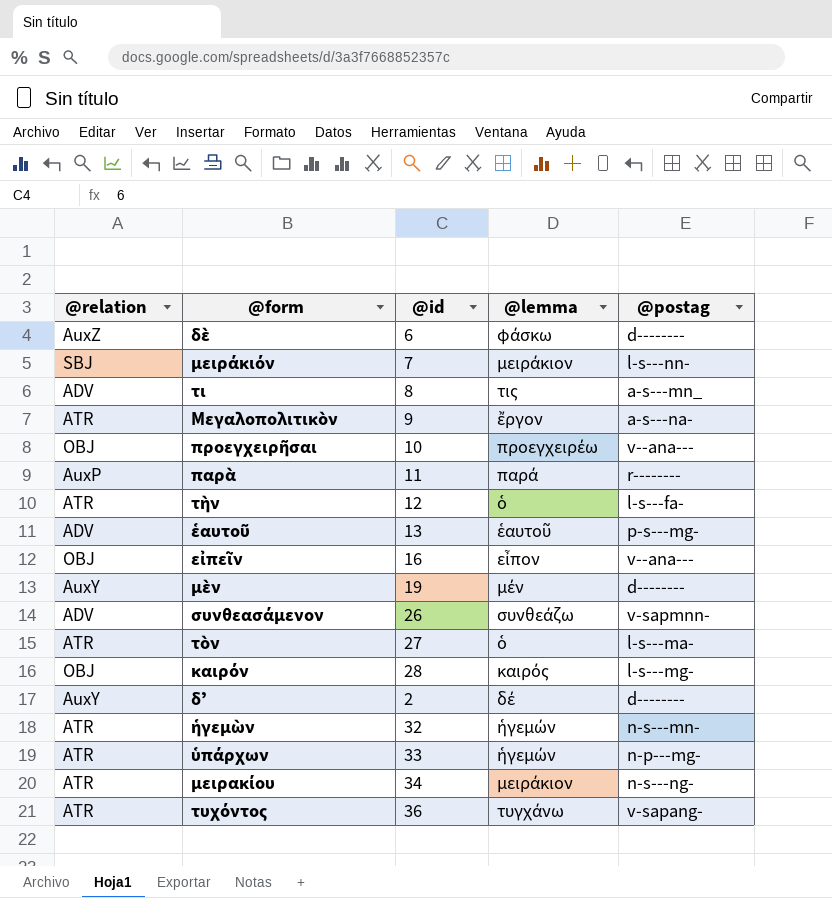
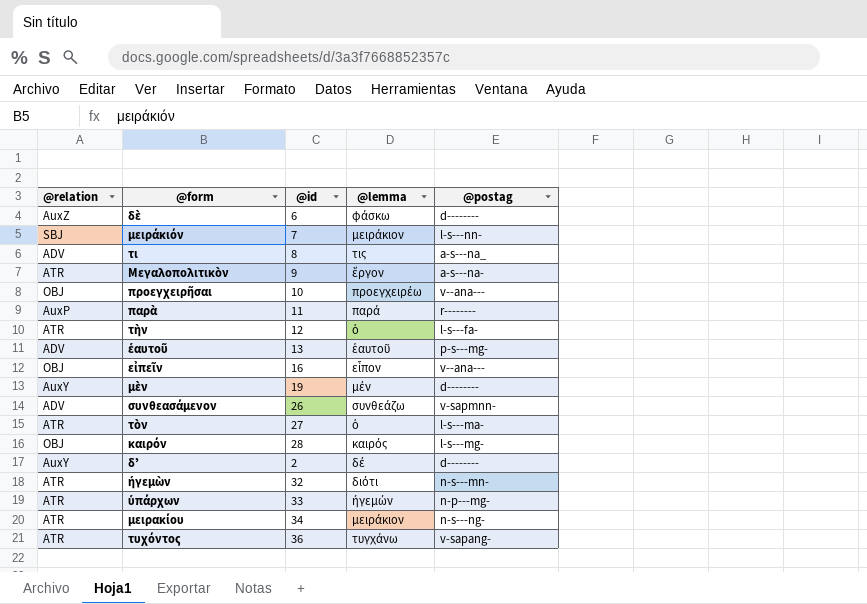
τι | @postag: a-s---mn_ -> a-s---na_
ἡγεμὼν | @lemma: ἡγεμών -> διότι

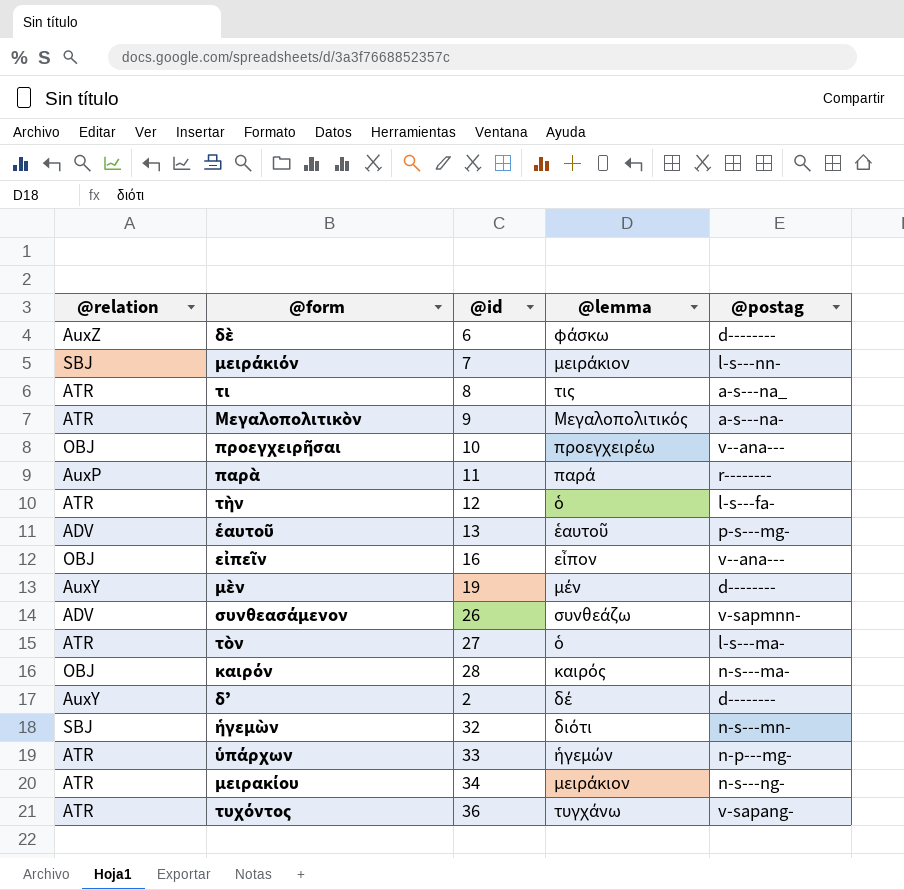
τι | @relation: ADV -> ATR
Μεγαλοπολιτικὸν | @lemma: ἔργον -> Μεγαλοπολιτικός
καιρόν | @postag: l-s---mg- -> n-s---ma-
ἡγεμὼν | @relation: ATR -> SBJ

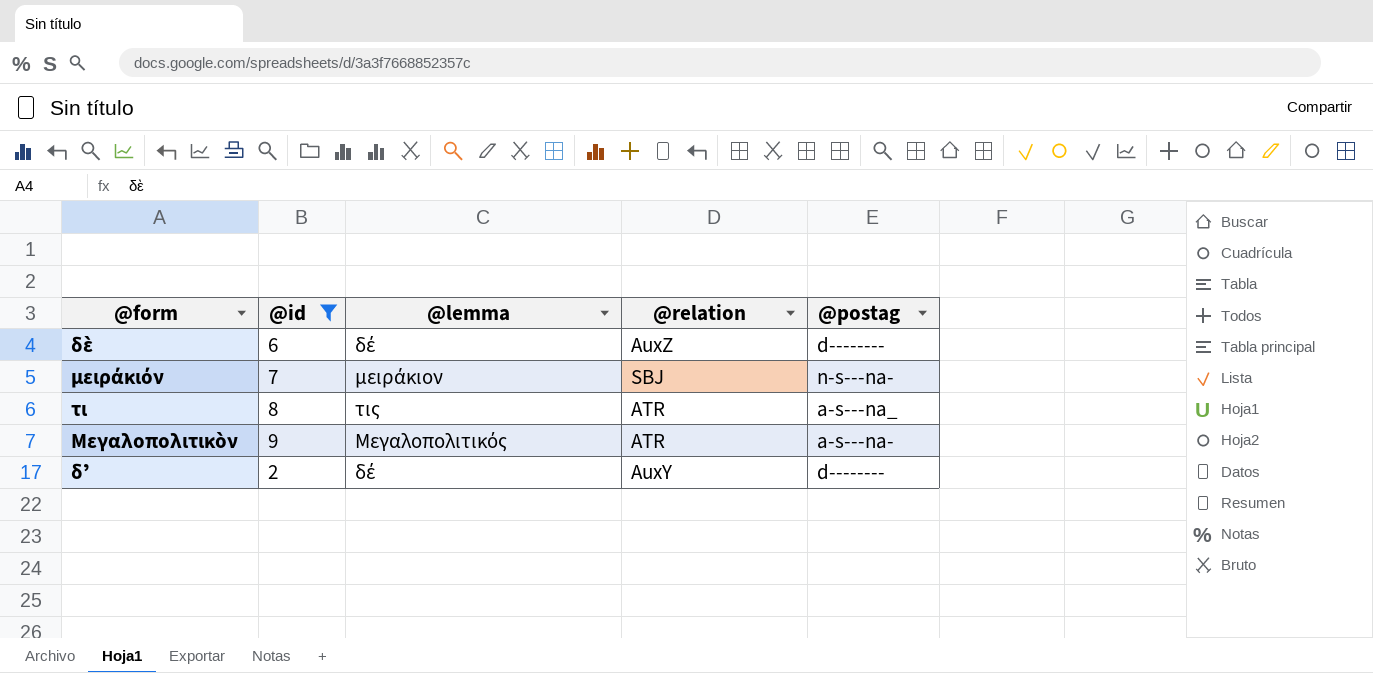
filter: none -> @id <= 9
column @relation | position: 1 -> 4
δὲ | @lemma: φάσκω -> δέ
μειράκιόν | @postag: l-s---nn- -> n-s---na-

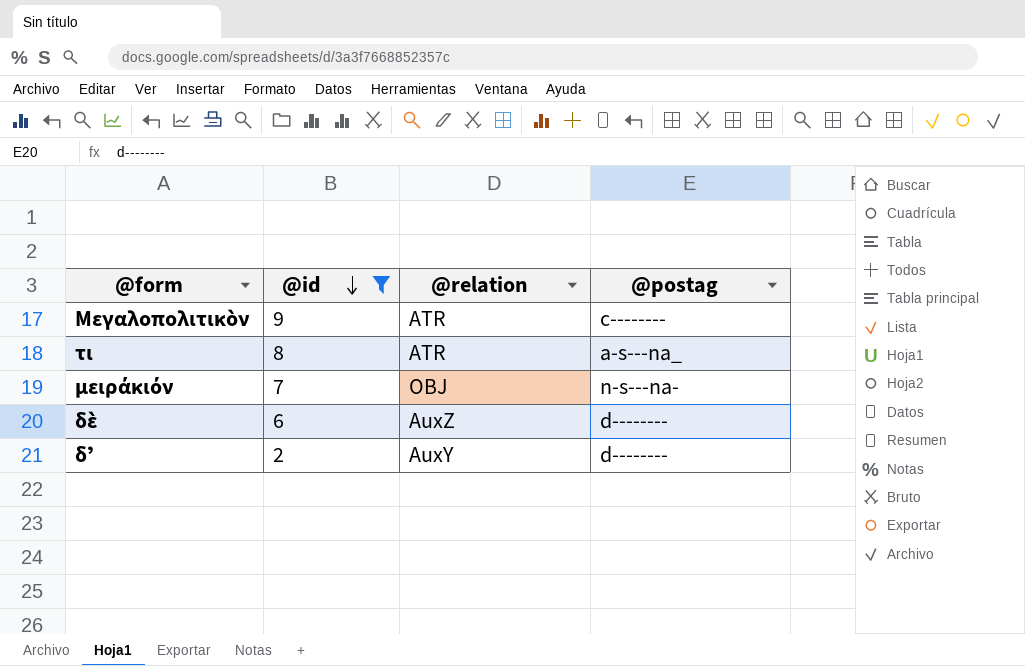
row order: none -> @id descending
column @lemma | position: 3 -> none
Μεγαλοπολιτικὸν | @postag: a-s---na- -> c--------
μειράκιόν | @relation: SBJ -> OBJ

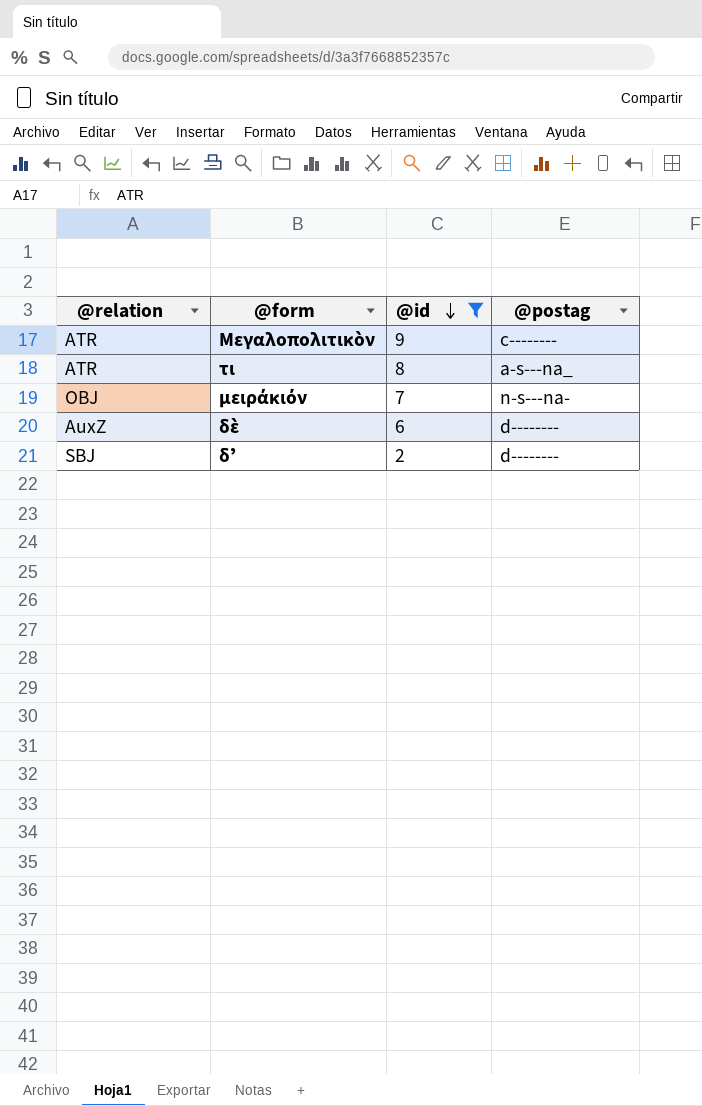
column @relation | position: 3 -> 1
δʼ | @relation: AuxY -> SBJ

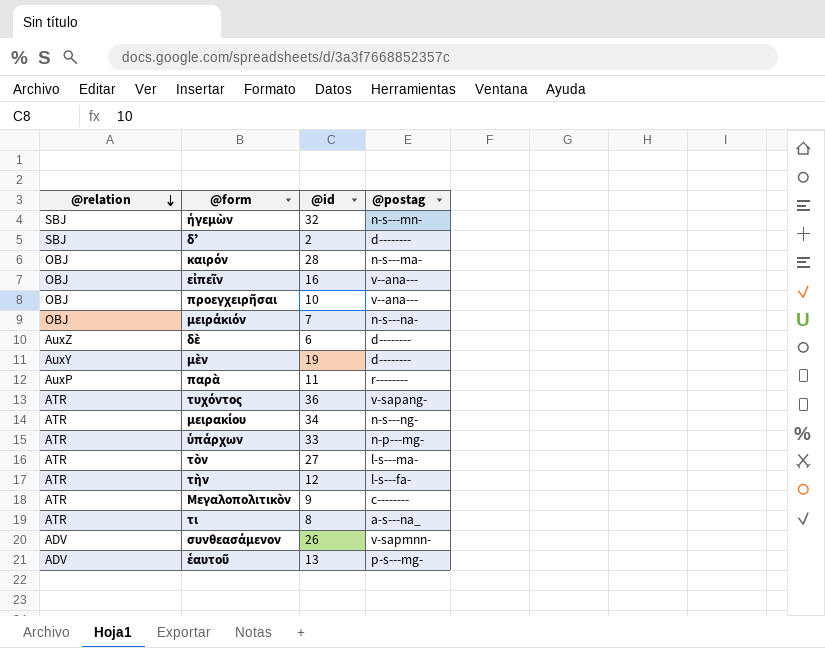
filter: @id <= 9 -> none
row order: @id descending -> @relation descending

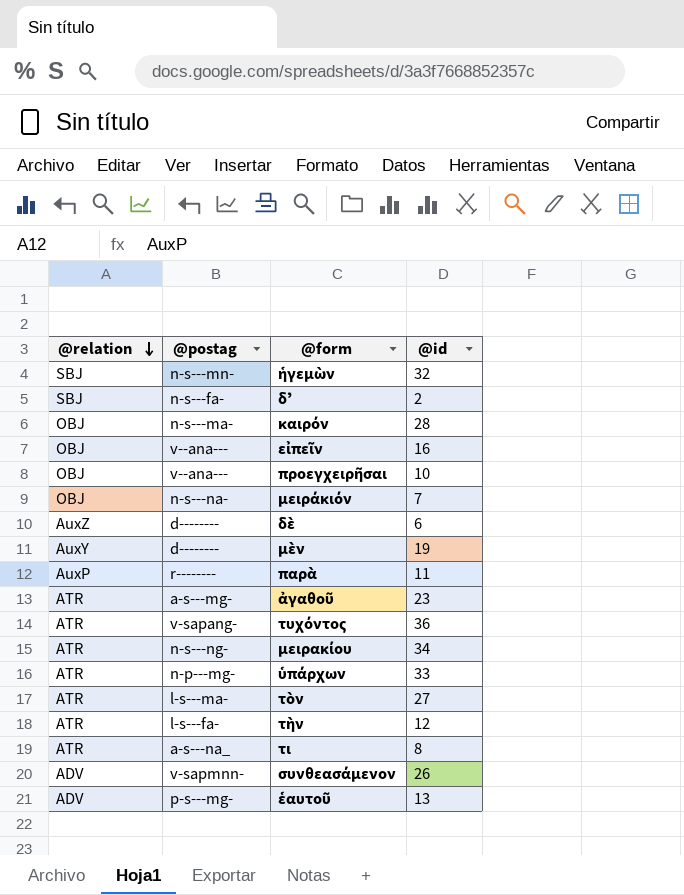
column @postag | position: 4 -> 2
row Μεγαλοπολιτικὸν: ATR | 9 | c-------- -> none
δʼ | @postag: d-------- -> n-s---fa-
row ἀγαθοῦ: none -> ATR | a-s---mg- | 23

